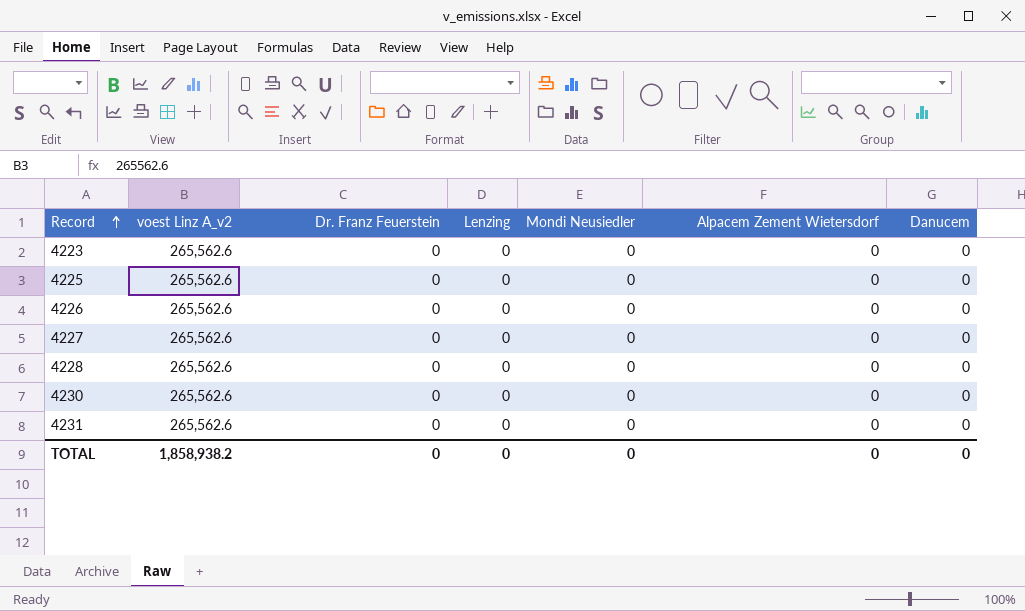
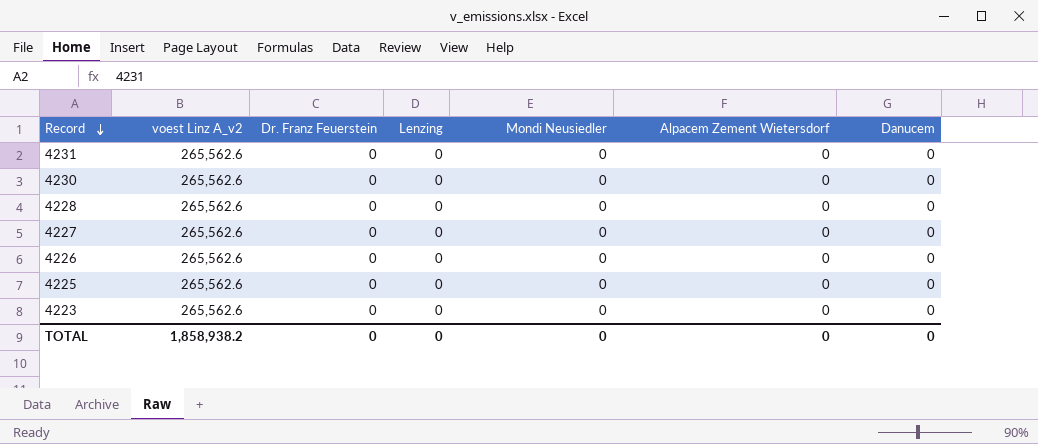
row order: Record ascending -> Record descending

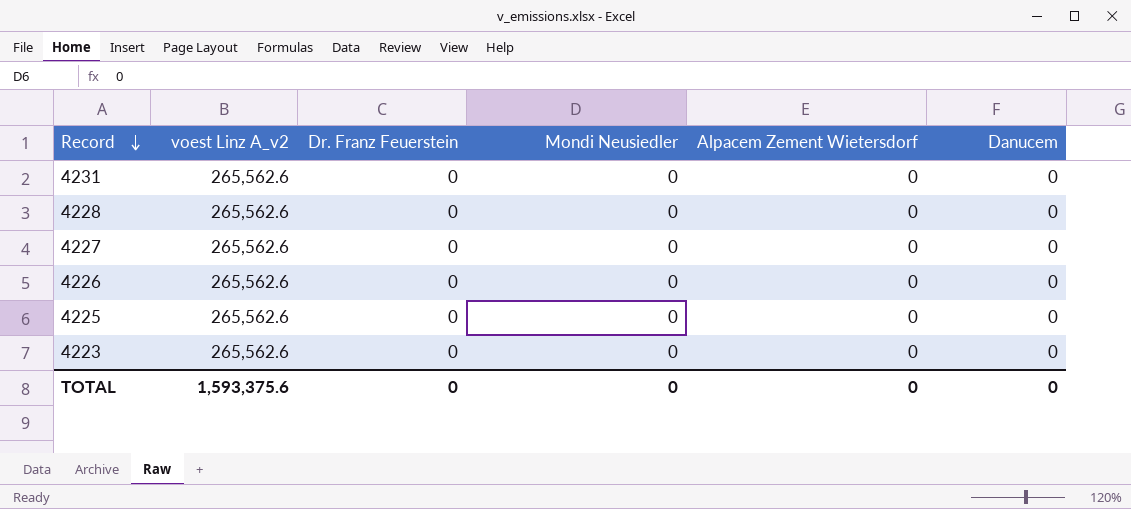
column Lenzing | position: 4 -> none
row 4230: 265,562.6 | 0 | 0 | 0 | 0 | 0 -> none
TOTAL | voest Linz A_v2: 1,858,938.2 -> 1,593,375.6

